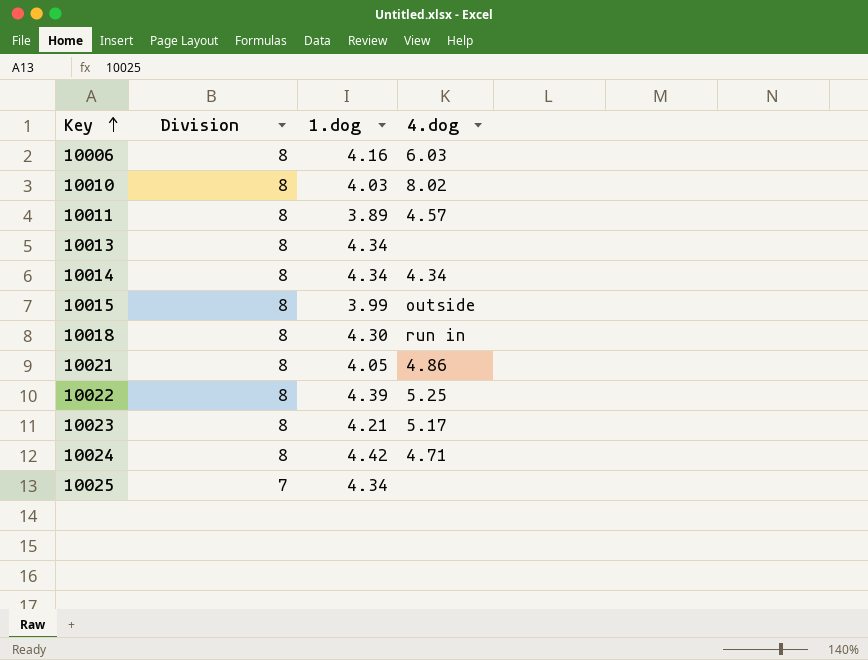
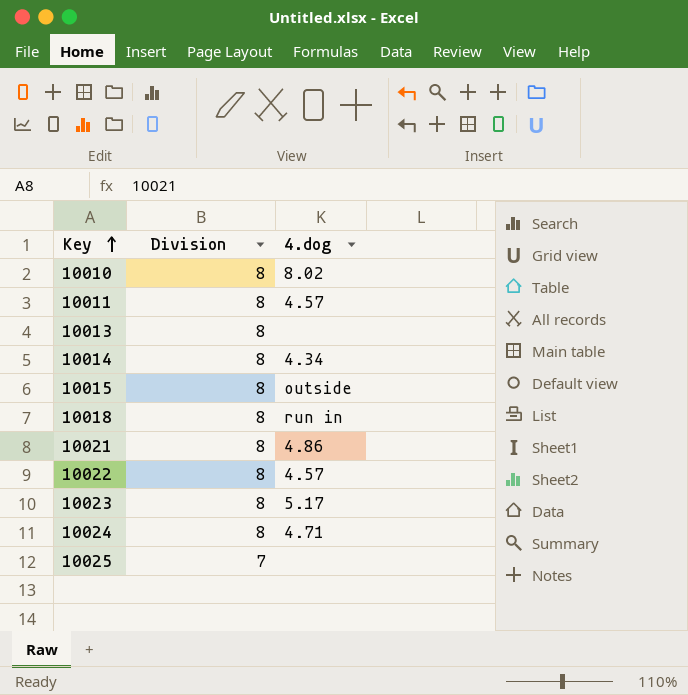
column 1.dog | position: 3 -> none
row 10006: 8 | 4.16 | 6.03 -> none
10022 | 4.dog: 5.25 -> 4.57

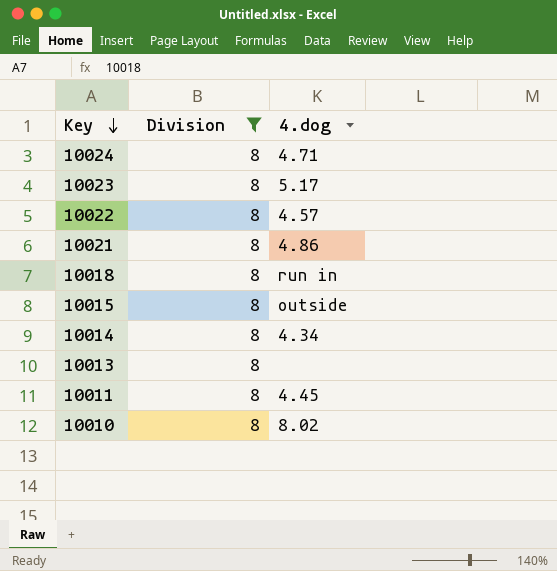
filter: none -> Division = 8
row order: Key ascending -> Key descending
10011 | 4.dog: 4.57 -> 4.45

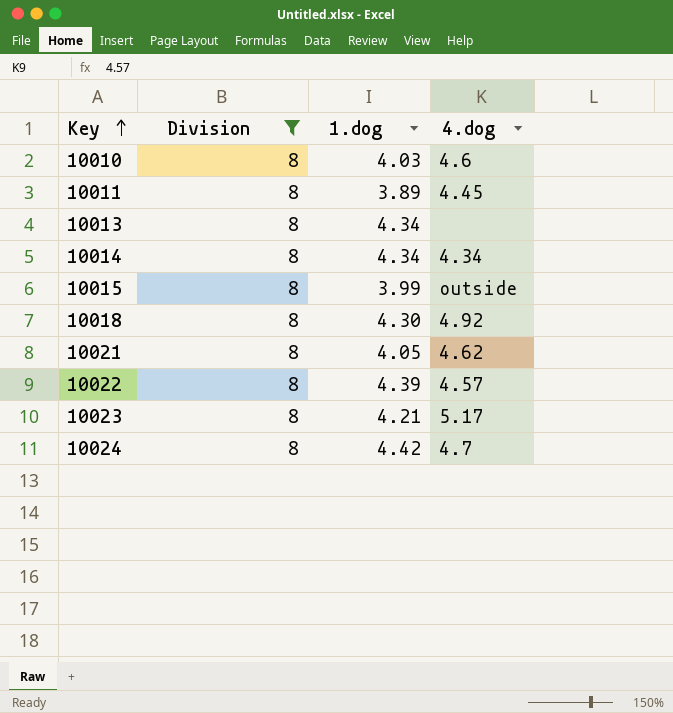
row order: Key descending -> Key ascending
column 1.dog | position: none -> 3
10010 | 4.dog: 8.02 -> 4.6
10018 | 4.dog: run in -> 4.92
10021 | 4.dog: 4.86 -> 4.62
10024 | 4.dog: 4.71 -> 4.7

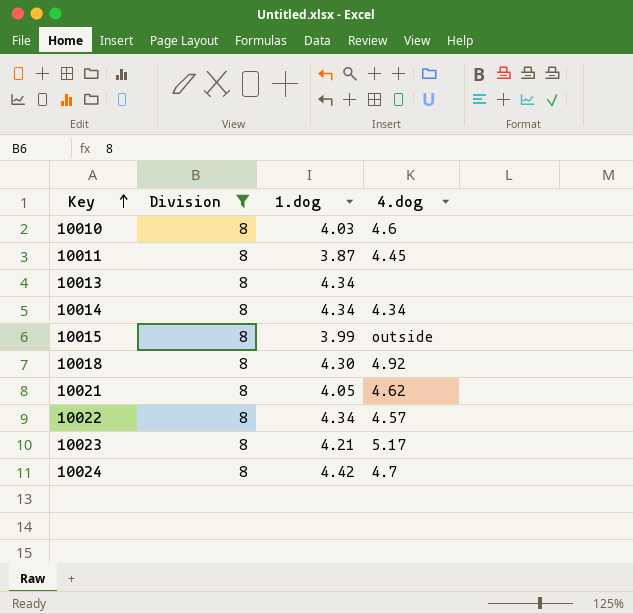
10011 | 1.dog: 3.89 -> 3.87
10022 | 1.dog: 4.39 -> 4.34

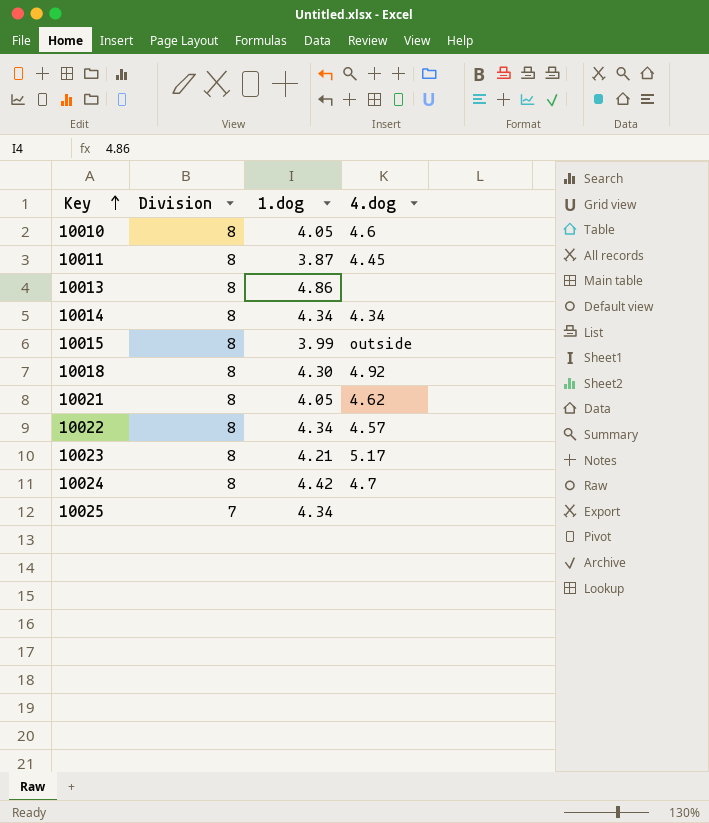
filter: Division = 8 -> none
10010 | 1.dog: 4.03 -> 4.05
10013 | 1.dog: 4.34 -> 4.86

